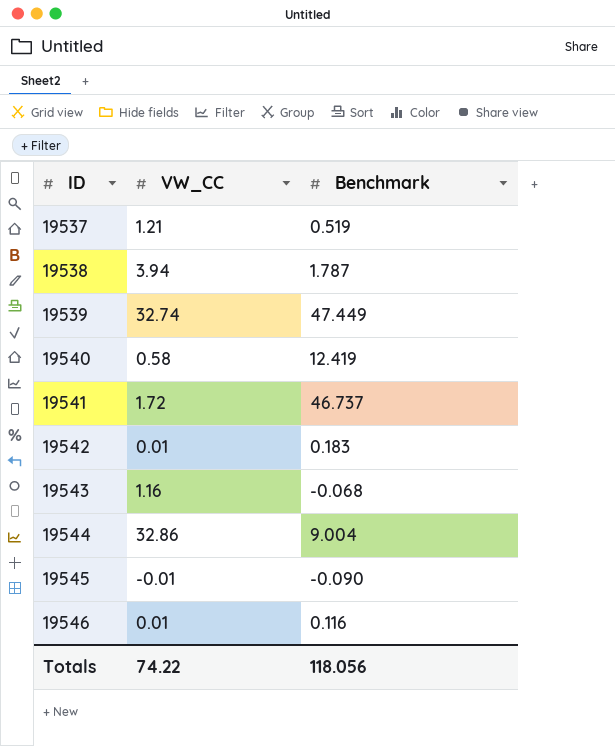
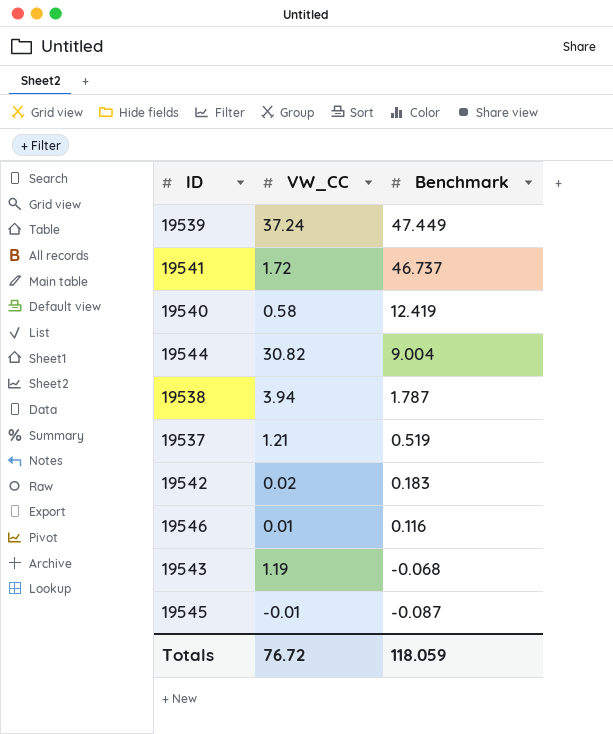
row order: ID ascending -> Benchmark descending
19539 | VW_CC: 32.74 -> 37.24
19544 | VW_CC: 32.86 -> 30.82
19542 | VW_CC: 0.01 -> 0.02
19543 | VW_CC: 1.16 -> 1.19
19545 | Benchmark: -0.090 -> -0.087
Totals | VW_CC: 74.22 -> 76.72
Totals | Benchmark: 118.056 -> 118.059

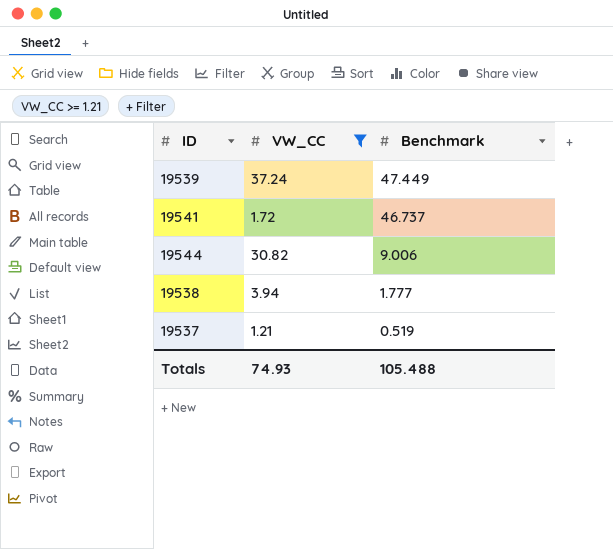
filter: none -> VW_CC >= 1.21
19544 | Benchmark: 9.004 -> 9.006
19538 | Benchmark: 1.787 -> 1.777
Totals | VW_CC: 76.72 -> 74.93
Totals | Benchmark: 118.059 -> 105.488

